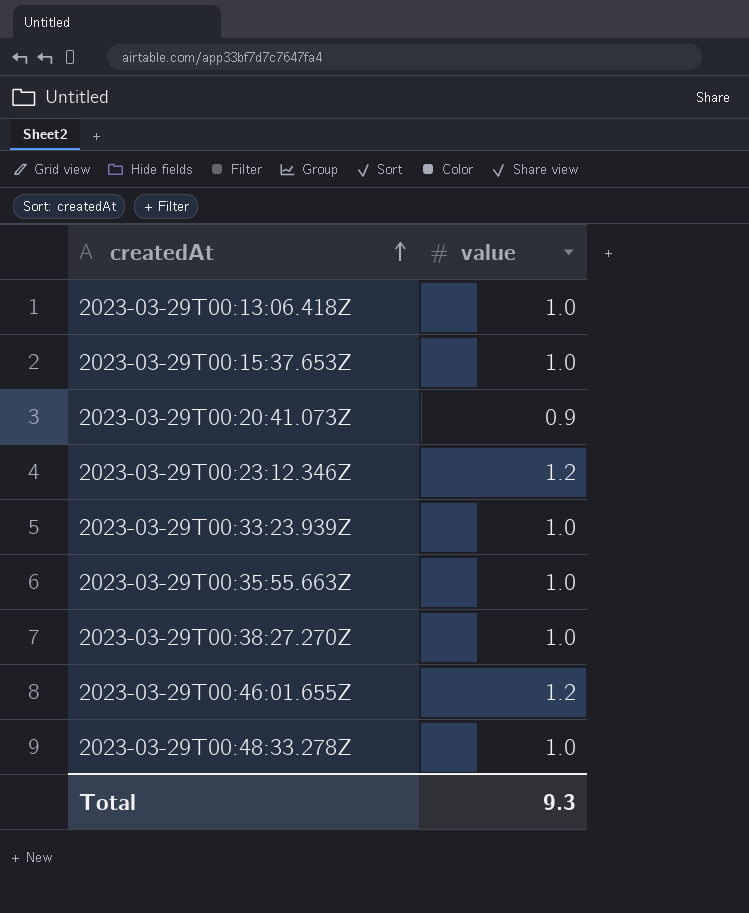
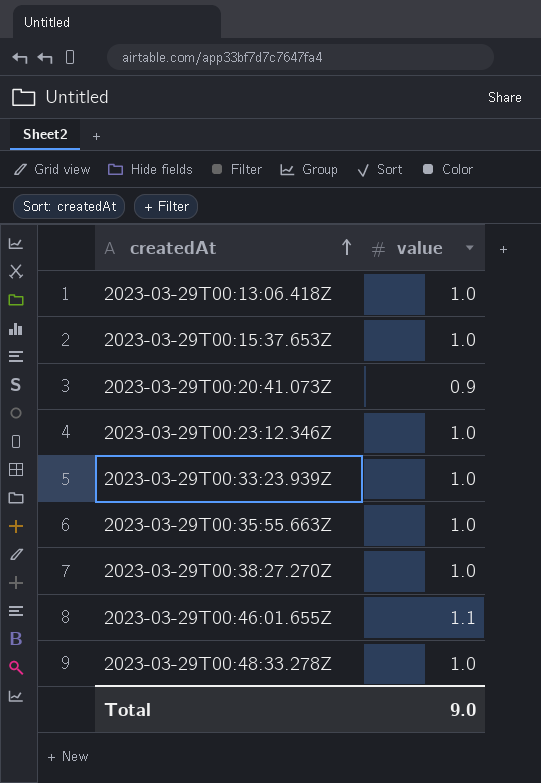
2023-03-29T00:23:12.346Z | value: 1.2 -> 1.0
2023-03-29T00:46:01.655Z | value: 1.2 -> 1.1
Total | value: 9.3 -> 9.0

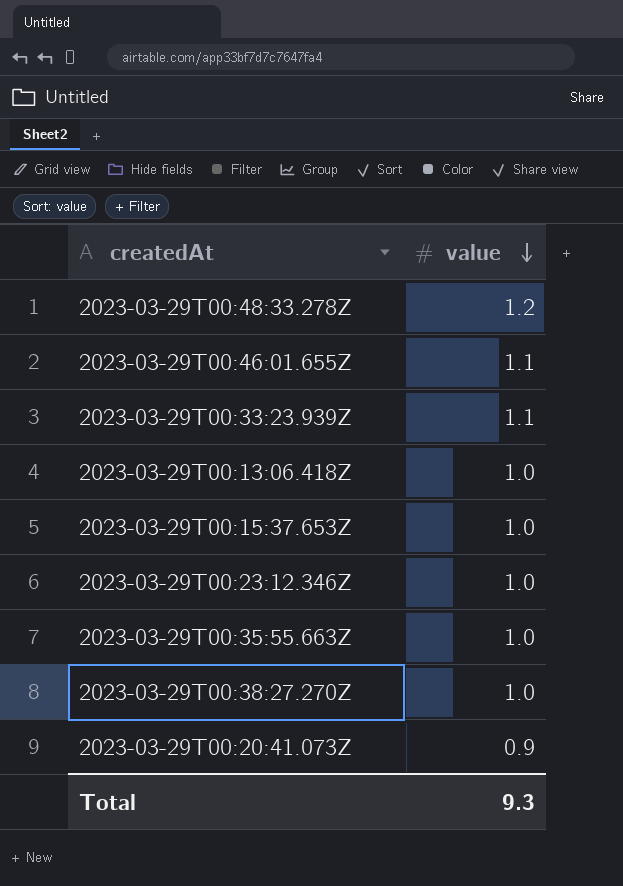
row order: createdAt ascending -> value descending
2023-03-29T00:48:33.278Z | value: 1.0 -> 1.2
2023-03-29T00:33:23.939Z | value: 1.0 -> 1.1
Total | value: 9.0 -> 9.3

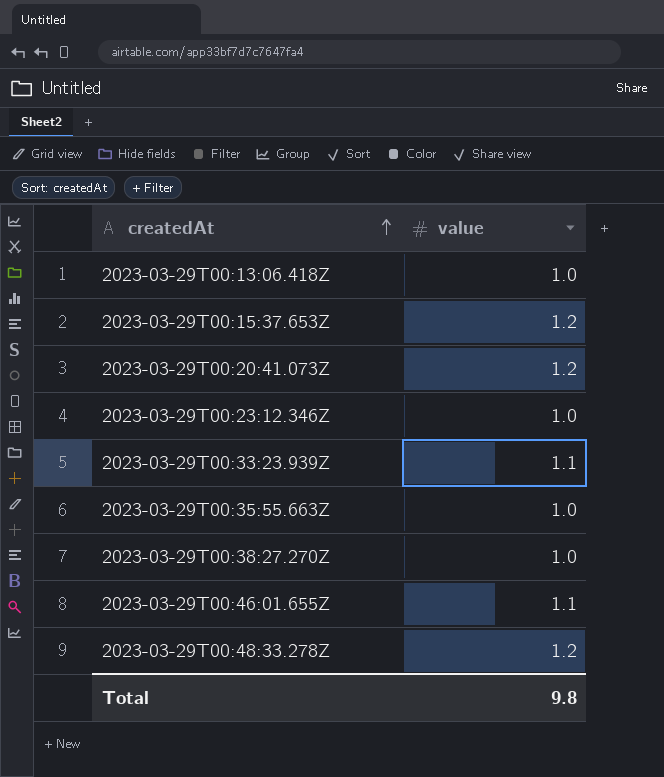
row order: value descending -> createdAt ascending
2023-03-29T00:15:37.653Z | value: 1.0 -> 1.2
2023-03-29T00:20:41.073Z | value: 0.9 -> 1.2
Total | value: 9.3 -> 9.8

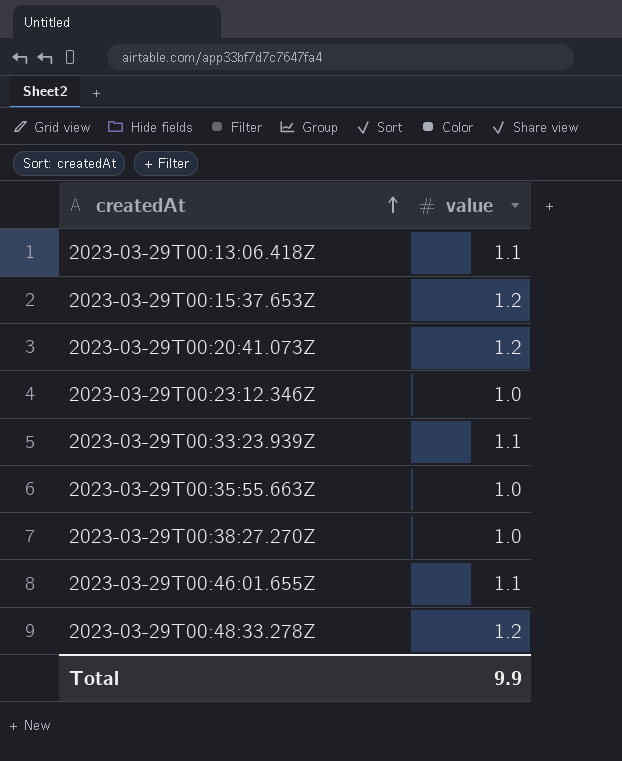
2023-03-29T00:13:06.418Z | value: 1.0 -> 1.1
Total | value: 9.8 -> 9.9

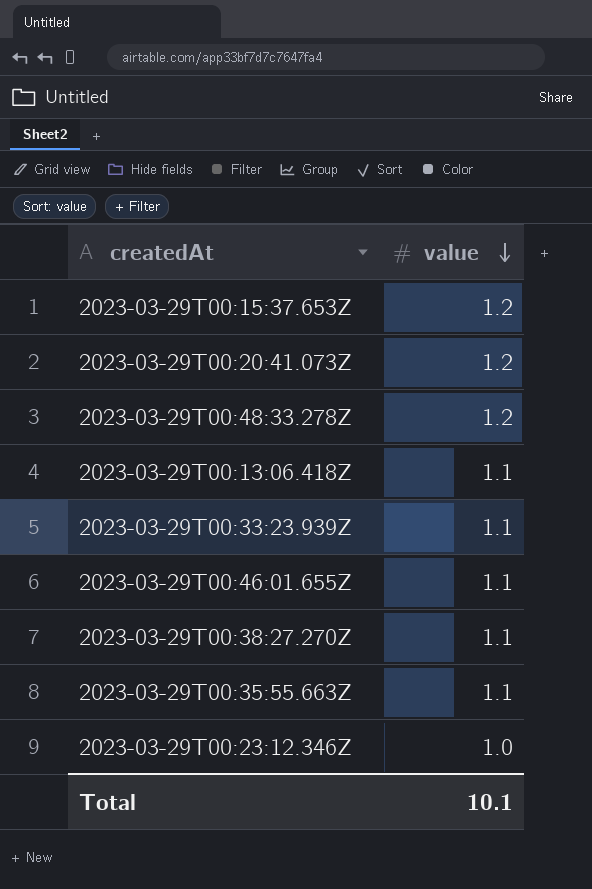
row order: createdAt ascending -> value descending
2023-03-29T00:38:27.270Z | value: 1.0 -> 1.1
2023-03-29T00:35:55.663Z | value: 1.0 -> 1.1
Total | value: 9.9 -> 10.1

